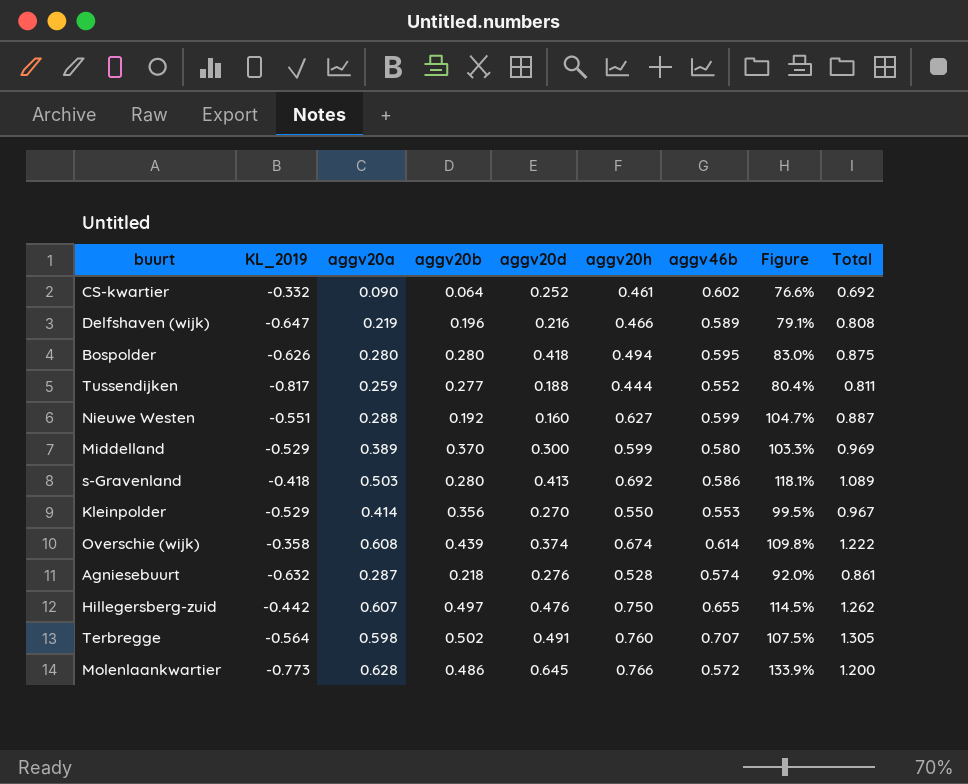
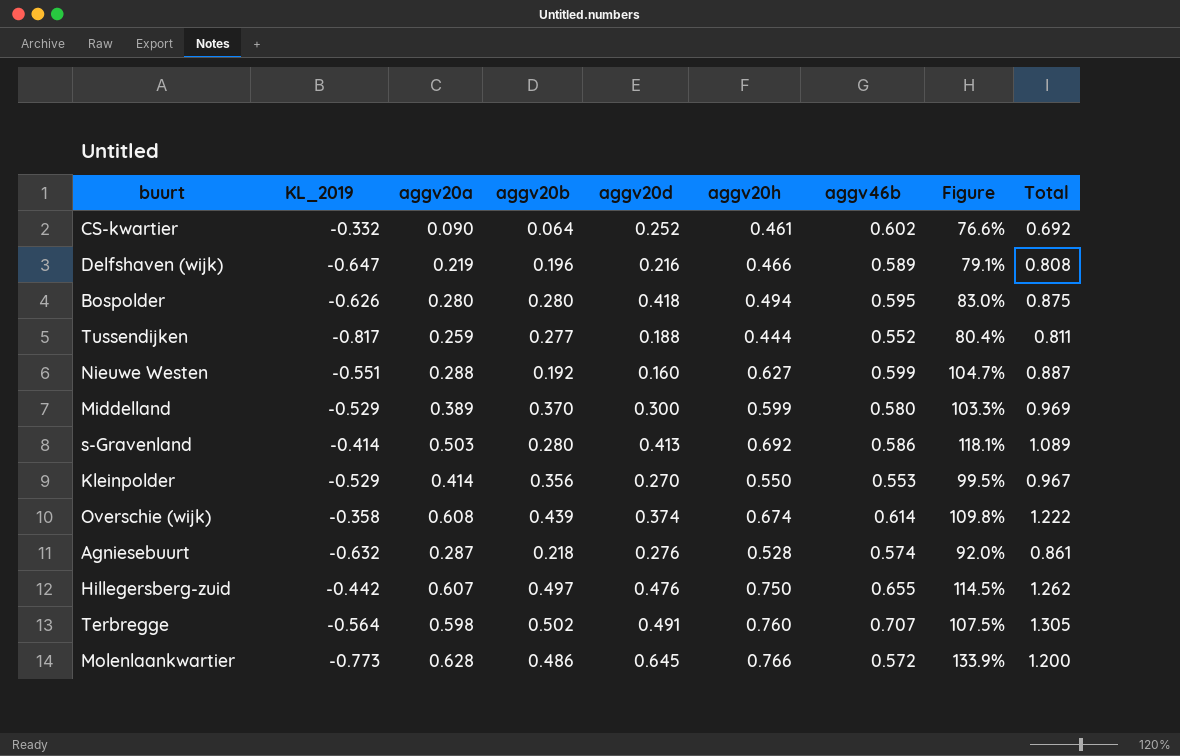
s-Gravenland | KL_2019: -0.418 -> -0.414

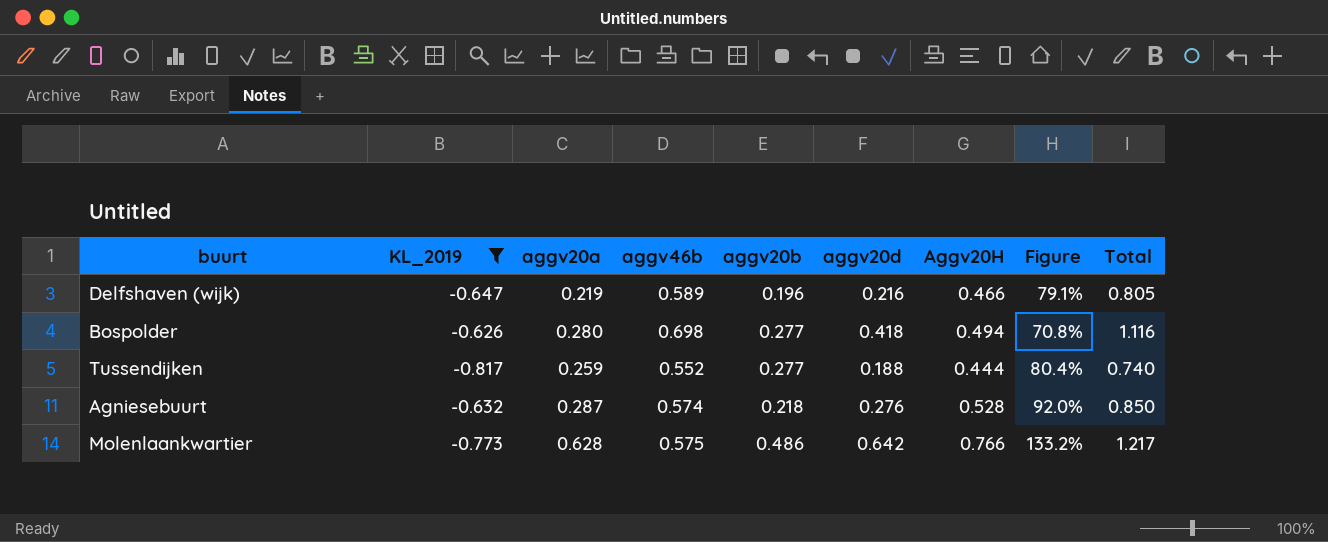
filter: none -> KL_2019 <= -0.626
column aggv46b | position: 7 -> 4
column name: aggv20h -> Aggv20H
column Total | formula: [aggv20a] + [aggv46b] -> [aggv46b] + [aggv20d]
Bospolder | aggv46b: 0.595 -> 0.698
Bospolder | aggv20b: 0.280 -> 0.277
Bospolder | Figure: 83.0% -> 70.8%
Molenlaankwartier | aggv46b: 0.572 -> 0.575
Molenlaankwartier | aggv20d: 0.645 -> 0.642
Molenlaankwartier | Figure: 133.9% -> 133.2%

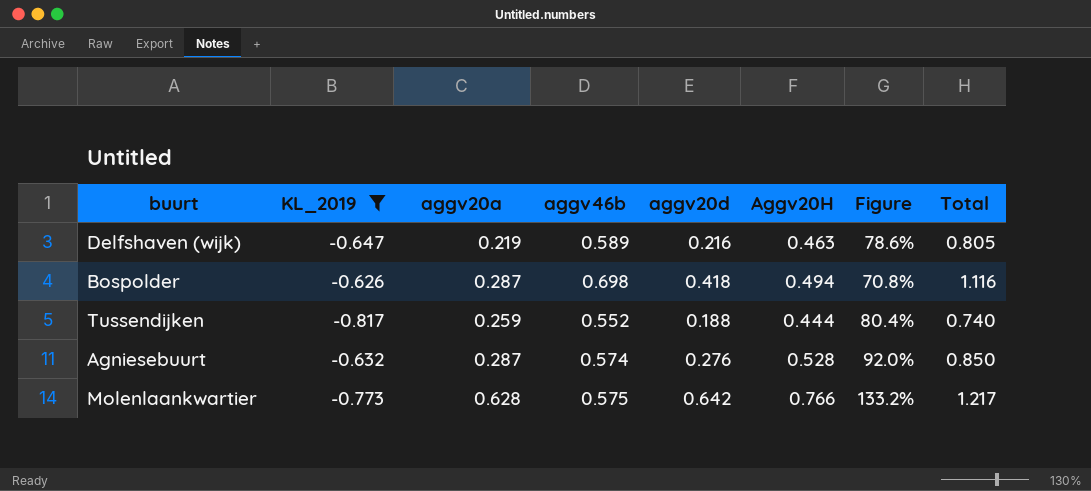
column aggv20b | position: 5 -> none
Delfshaven (wijk) | Aggv20H: 0.466 -> 0.463
Delfshaven (wijk) | Figure: 79.1% -> 78.6%
Bospolder | aggv20a: 0.280 -> 0.287

